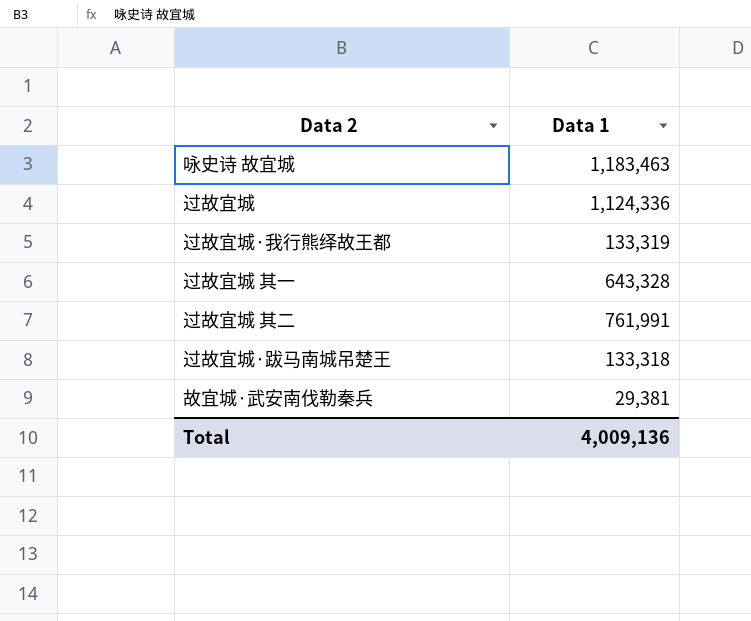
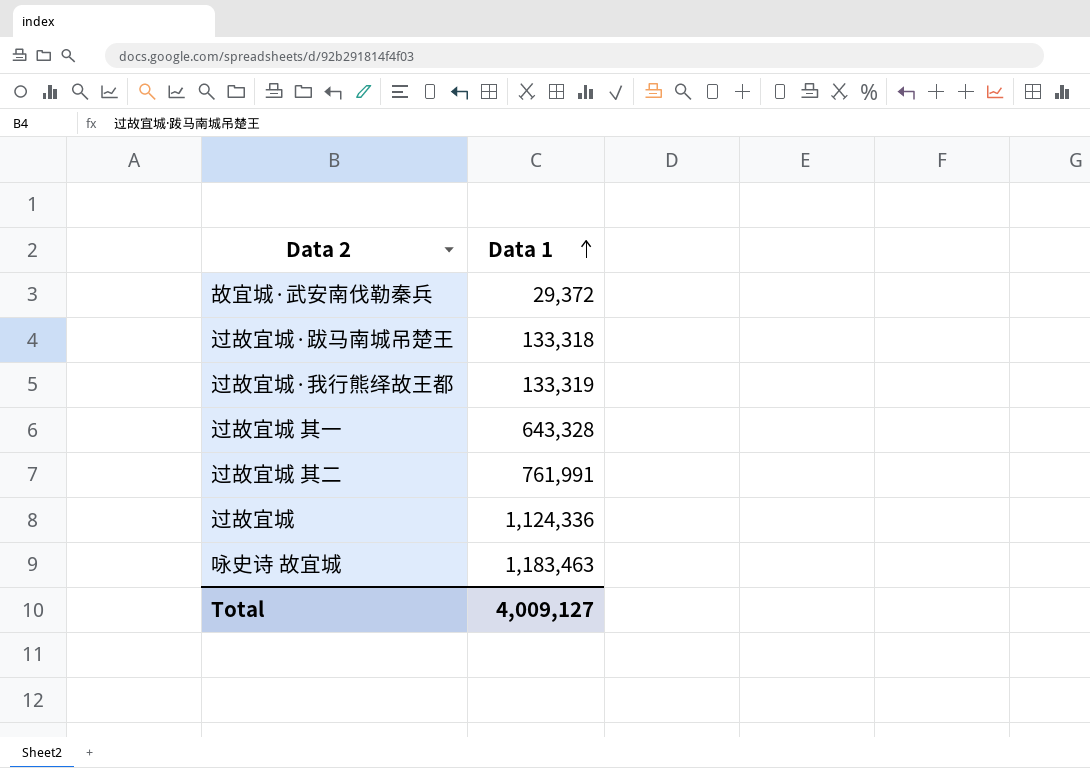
row order: none -> Data 1 ascending
故宜城·武安南伐勒秦兵 | Data 1: 29,381 -> 29,372
Total | Data 1: 4,009,136 -> 4,009,127

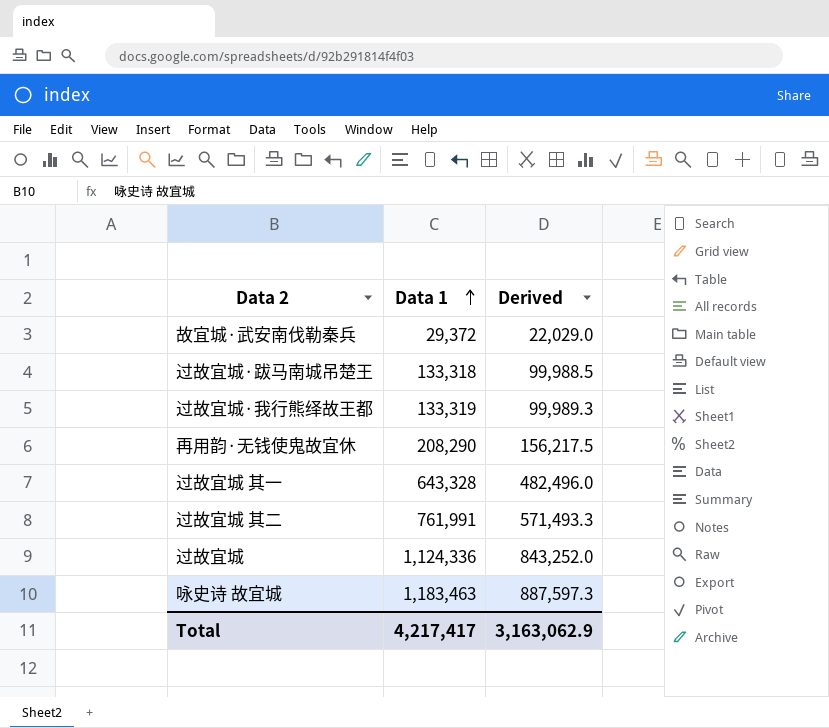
column Derived | formula: none -> [Data 1] * 0.75
row 再用韵·无钱使鬼故宜休: none -> 208,290 | 156,217.5
Total | Data 1: 4,009,127 -> 4,217,417

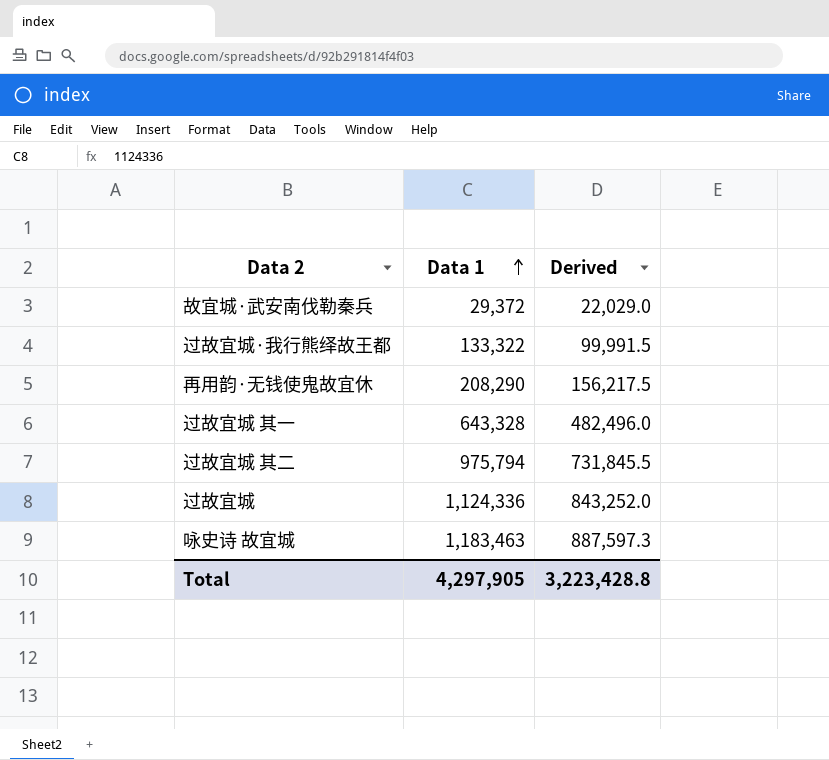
row 过故宜城·跋马南城吊楚王: 133,318 | 99,988.5 -> none
过故宜城·我行熊绎故王都 | Data 1: 133,319 -> 133,322
过故宜城·我行熊绎故王都 | Derived: 99,989.3 -> 99,991.5
过故宜城 其二 | Data 1: 761,991 -> 975,794
过故宜城 其二 | Derived: 571,493.3 -> 731,845.5
Total | Data 1: 4,217,417 -> 4,297,905
Total | Derived: 3,163,062.9 -> 3,223,428.8

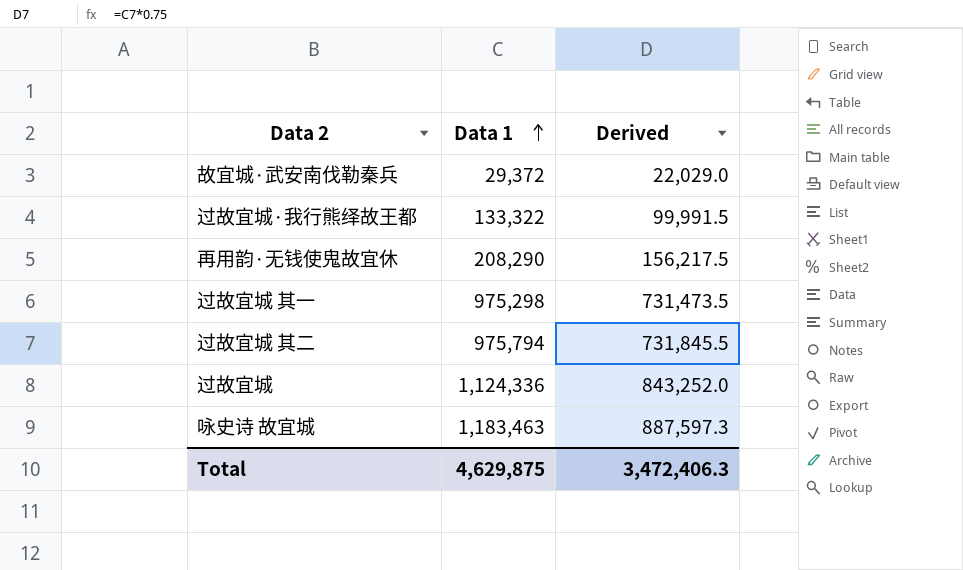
过故宜城 其一 | Data 1: 643,328 -> 975,298
过故宜城 其一 | Derived: 482,496.0 -> 731,473.5
Total | Data 1: 4,297,905 -> 4,629,875
Total | Derived: 3,223,428.8 -> 3,472,406.3

